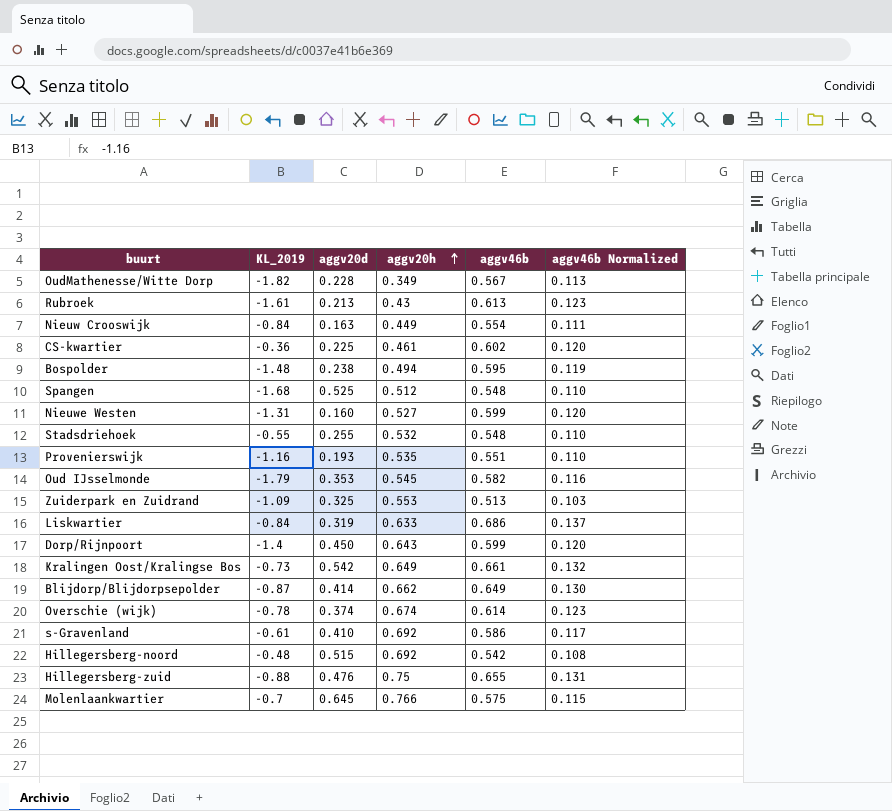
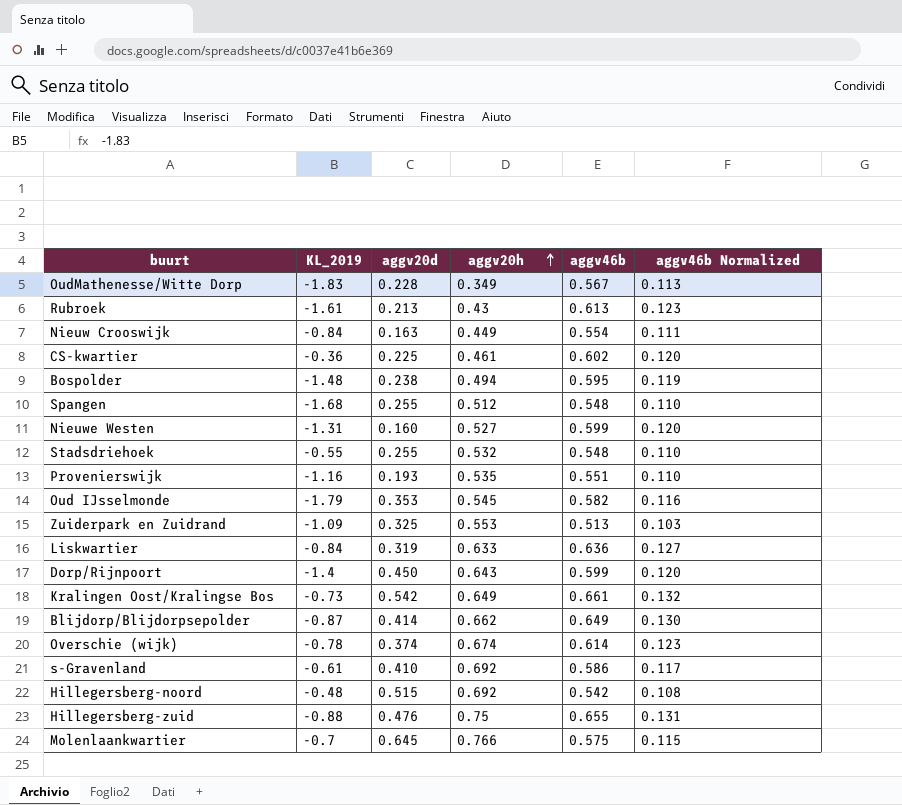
OudMathenesse/Witte Dorp | KL_2019: -1.82 -> -1.83
Spangen | aggv20d: 0.525 -> 0.255
Liskwartier | aggv46b: 0.686 -> 0.636
Liskwartier | aggv46b Normalized: 0.137 -> 0.127

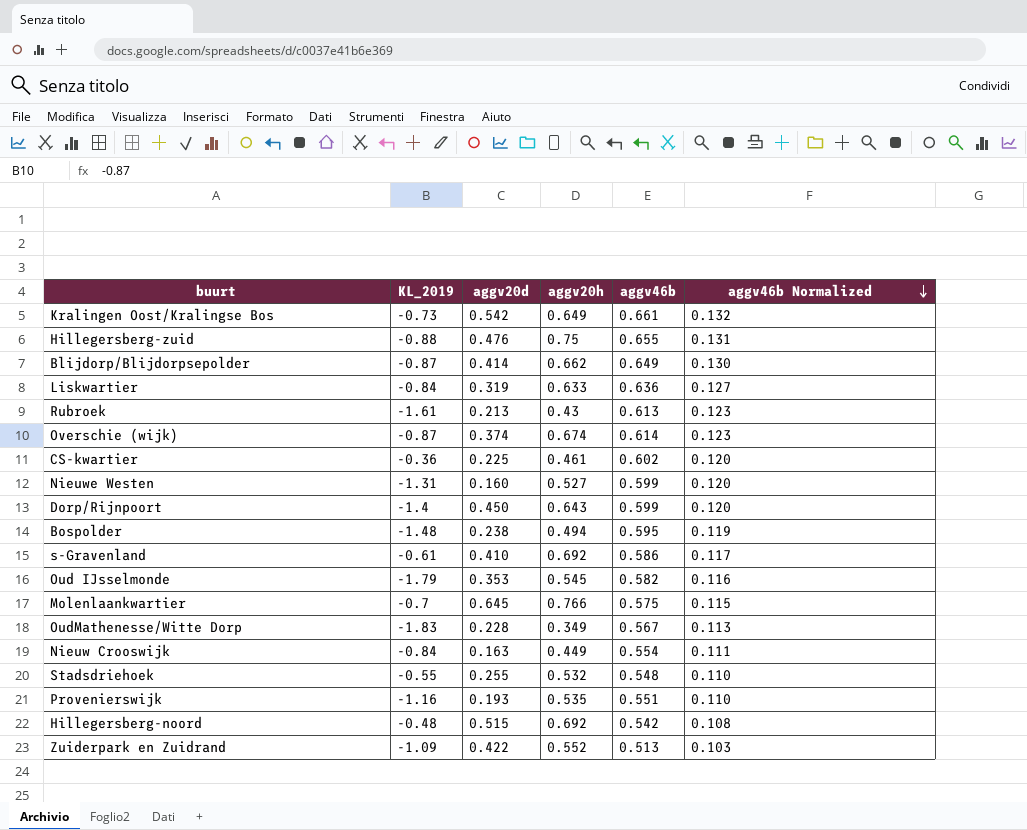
row order: aggv20h ascending -> aggv46b Normalized descending
row Spangen: -1.68 | 0.255 | 0.512 | 0.548 | 0.110 -> none
Overschie (wijk) | KL_2019: -0.78 -> -0.87
Zuiderpark en Zuidrand | aggv20d: 0.325 -> 0.422
Zuiderpark en Zuidrand | aggv20h: 0.553 -> 0.552

